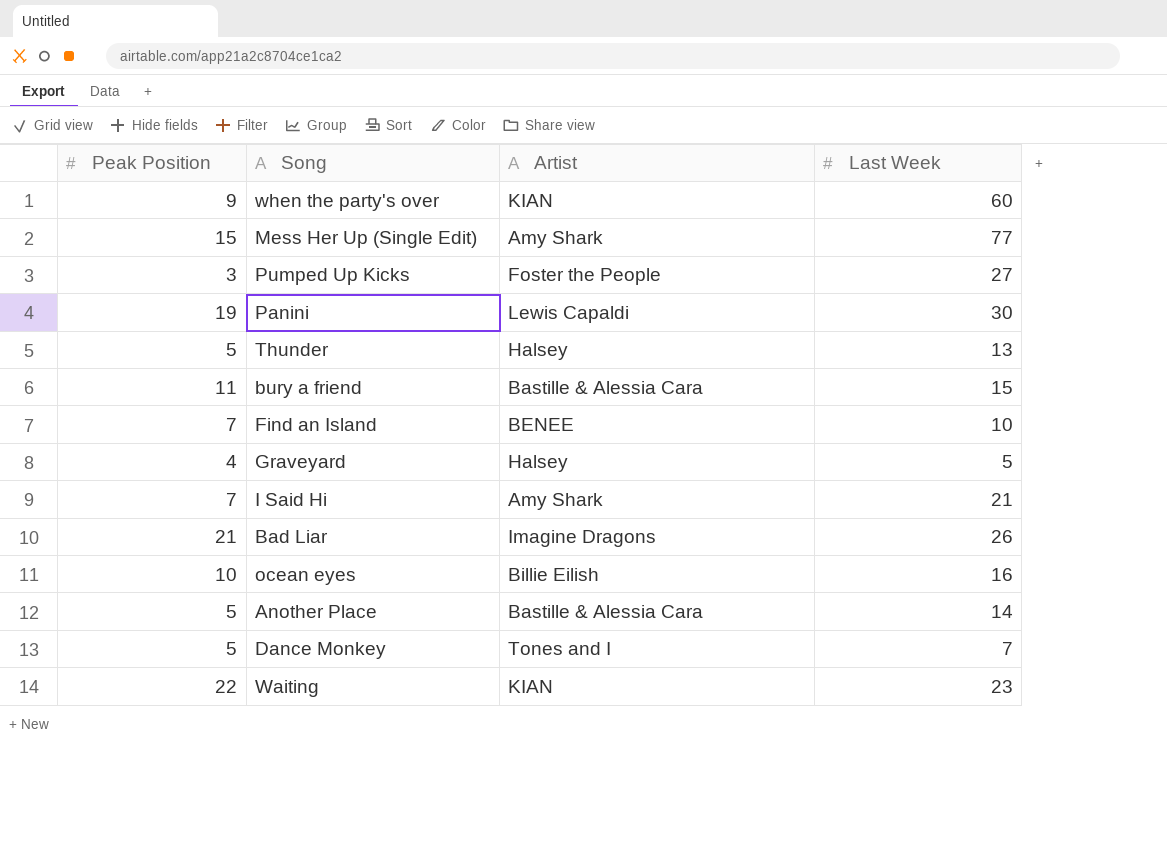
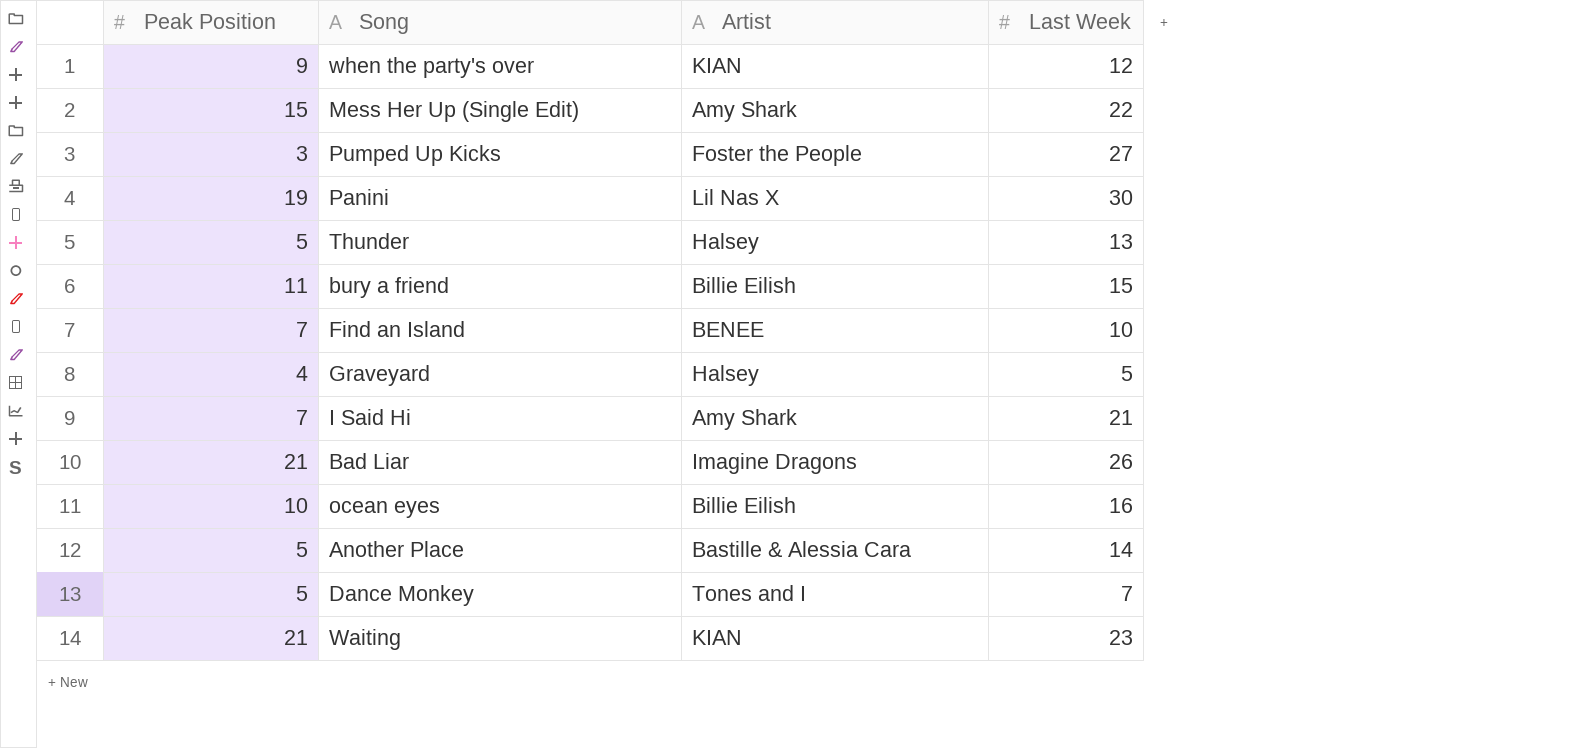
when the party's over | Last Week: 60 -> 12
Mess Her Up (Single Edit) | Last Week: 77 -> 22
Panini | Artist: Lewis Capaldi -> Lil Nas X
bury a friend | Artist: Bastille & Alessia Cara -> Billie Eilish
Waiting | Peak Position: 22 -> 21

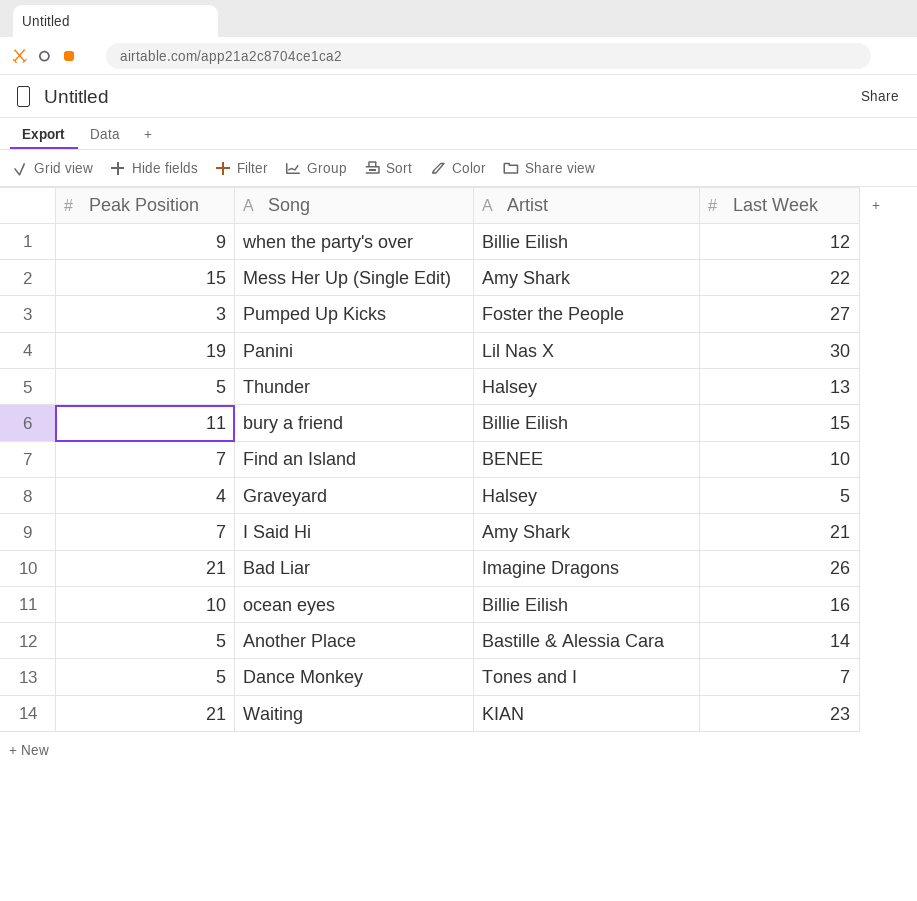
when the party's over | Artist: KIAN -> Billie Eilish

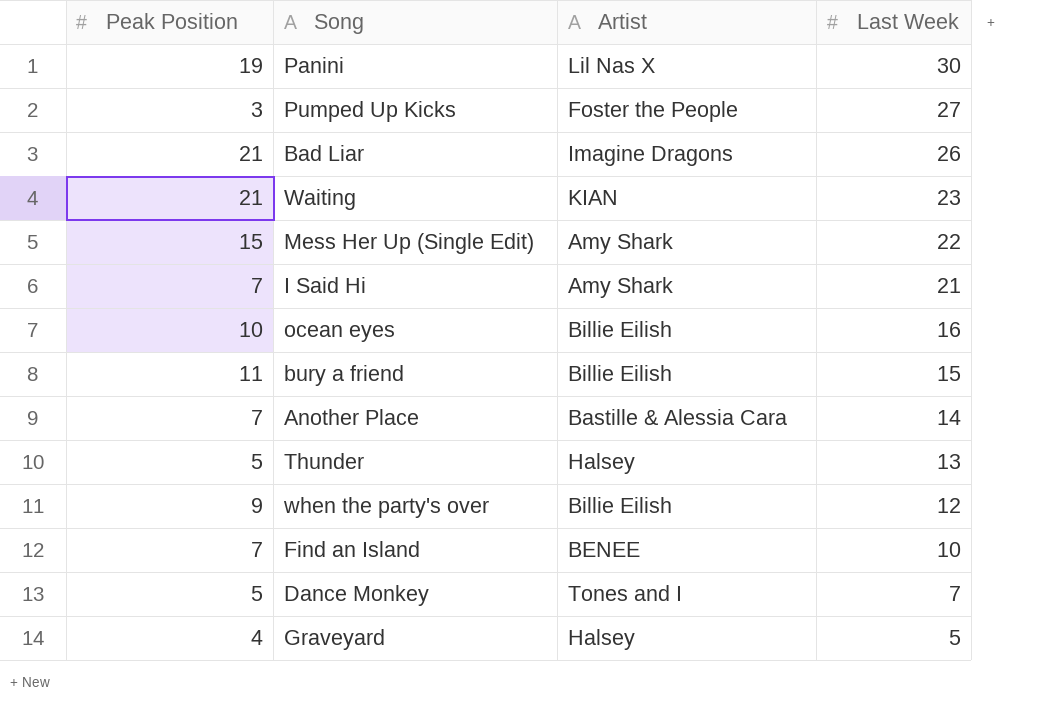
row order: none -> Last Week descending
Another Place | Peak Position: 5 -> 7

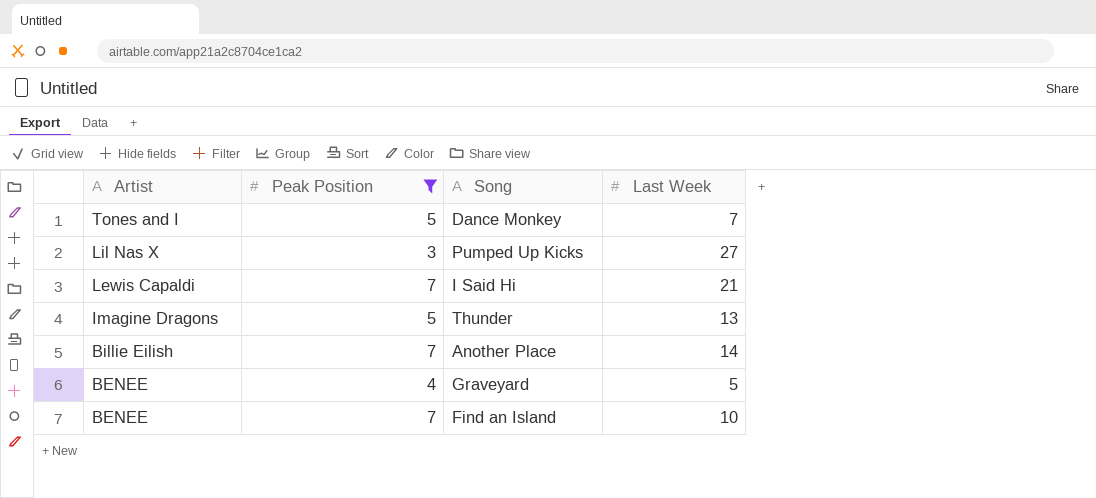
filter: none -> Peak Position <= 7
row order: Last Week descending -> Artist descending
column Artist | position: 3 -> 1
Pumped Up Kicks | Artist: Foster the People -> Lil Nas X
I Said Hi | Artist: Amy Shark -> Lewis Capaldi
Thunder | Artist: Halsey -> Imagine Dragons
Another Place | Artist: Bastille & Alessia Cara -> Billie Eilish
Graveyard | Artist: Halsey -> BENEE

